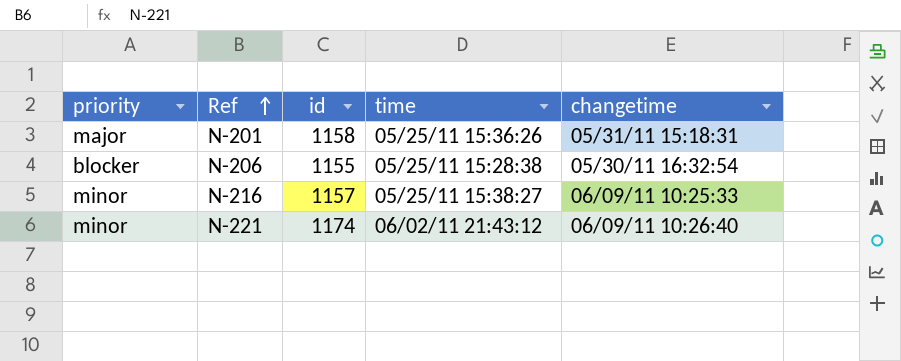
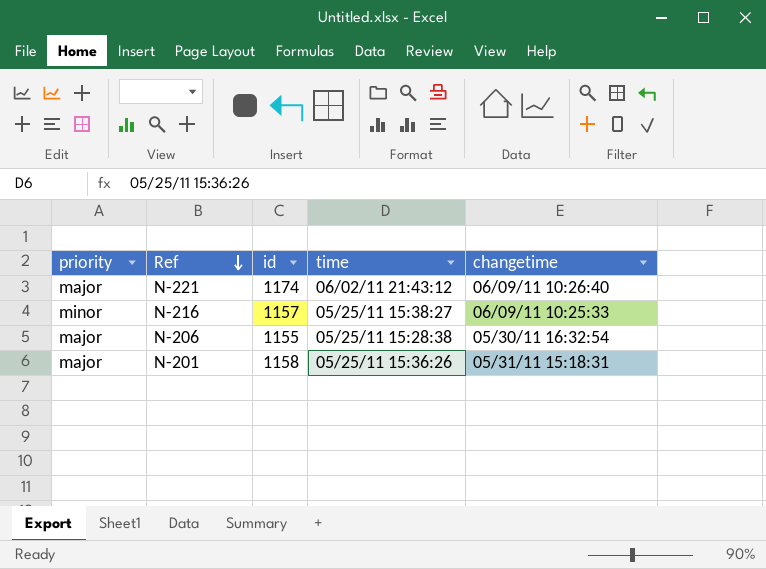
row order: Ref ascending -> Ref descending
N-221 | priority: minor -> major
N-206 | priority: blocker -> major

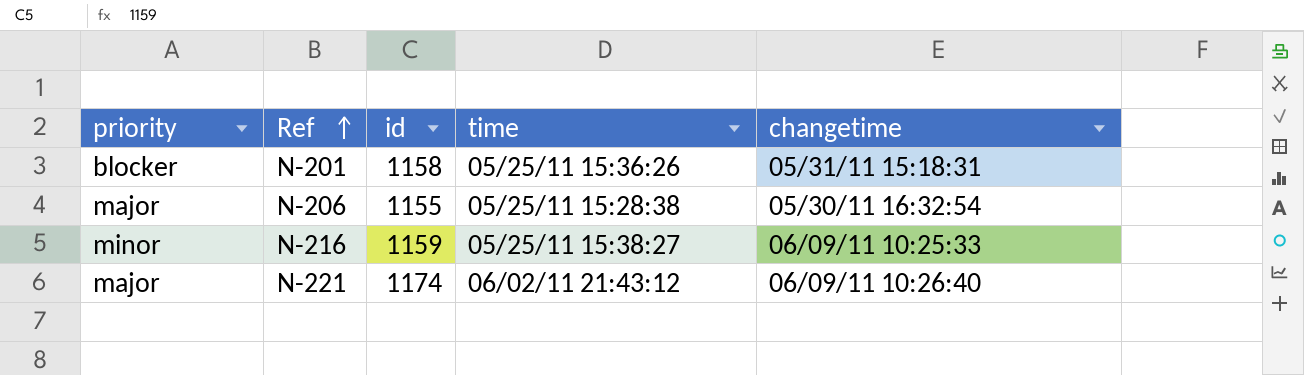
row order: Ref descending -> Ref ascending
N-201 | priority: major -> blocker
N-216 | id: 1157 -> 1159

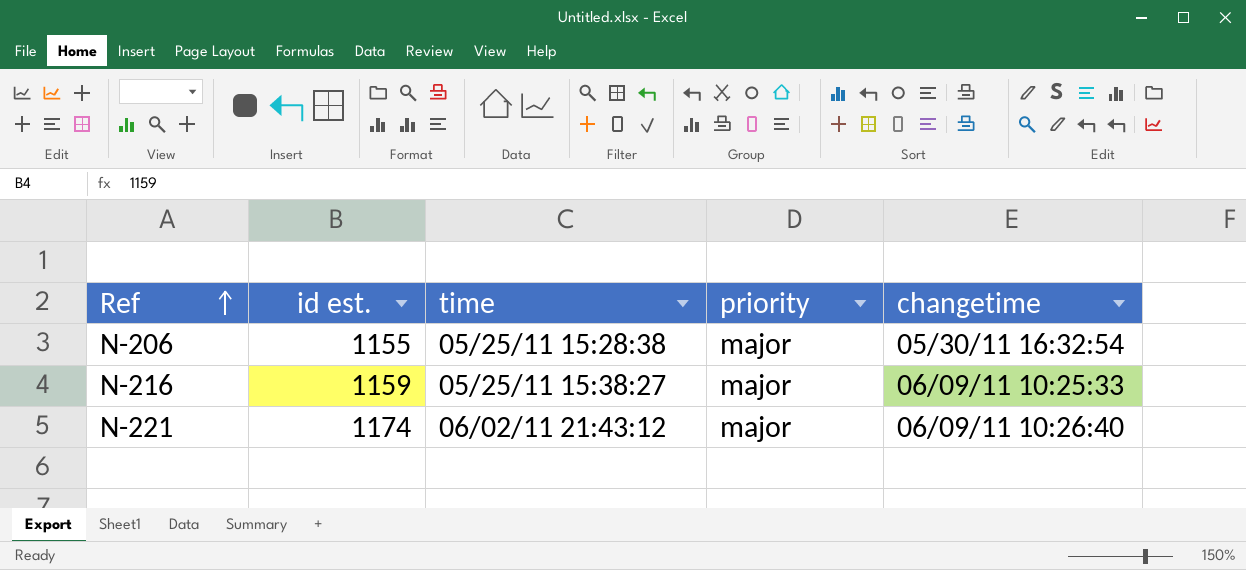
column name: id -> id est.
column priority | position: 1 -> 4
row N-201: blocker | 1158 | 05/25/11 15:36:26 | 05/31/11 15:18:31 -> none
N-216 | priority: minor -> major

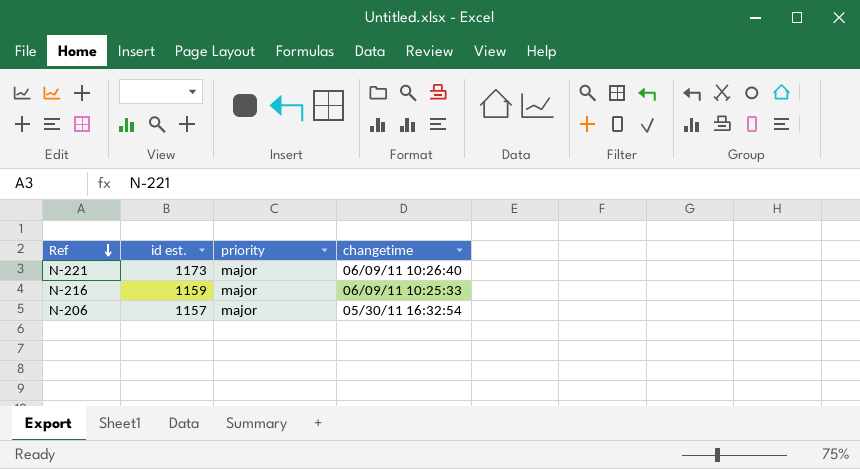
row order: Ref ascending -> Ref descending
column time | position: 3 -> none
N-221 | id est.: 1174 -> 1173
N-206 | id est.: 1155 -> 1157

